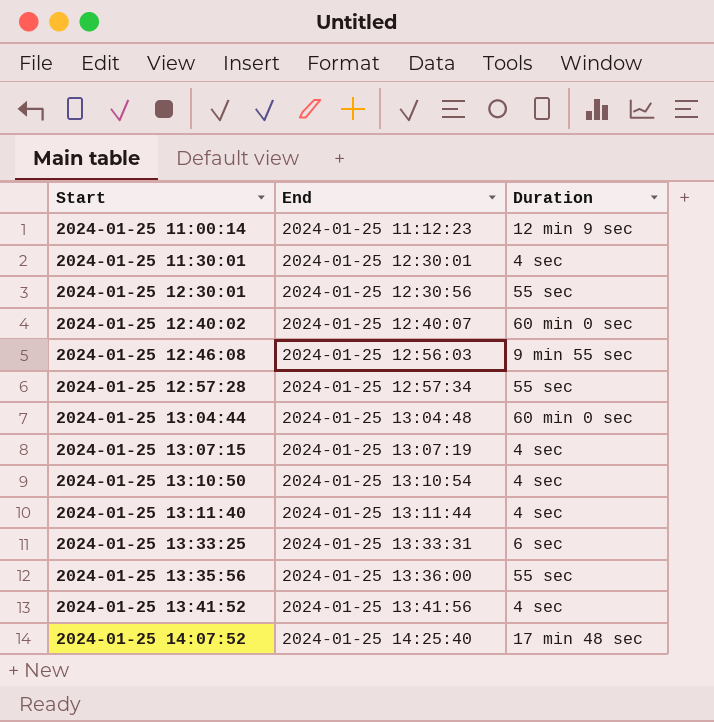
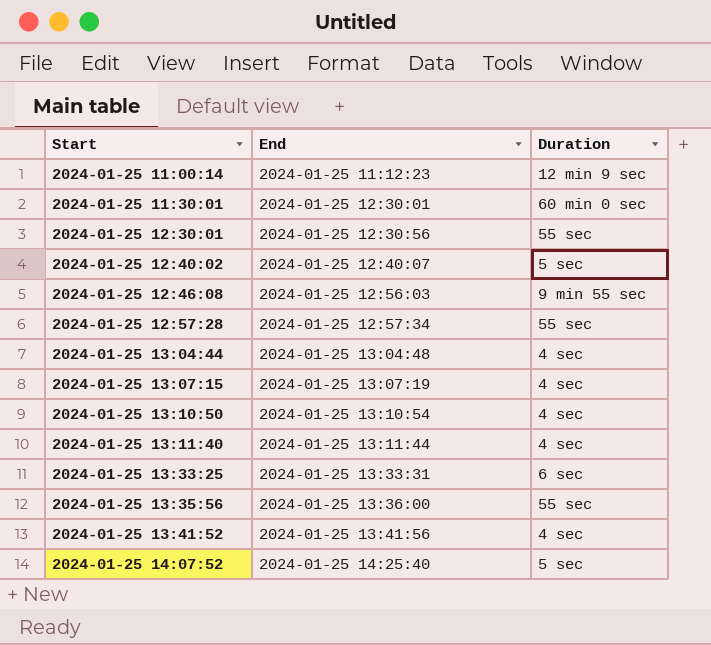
2024-01-25 11:30:01 | Duration: 4 sec -> 60 min 0 sec
2024-01-25 12:40:02 | Duration: 60 min 0 sec -> 5 sec
2024-01-25 13:04:44 | Duration: 60 min 0 sec -> 4 sec
2024-01-25 14:07:52 | Duration: 17 min 48 sec -> 5 sec

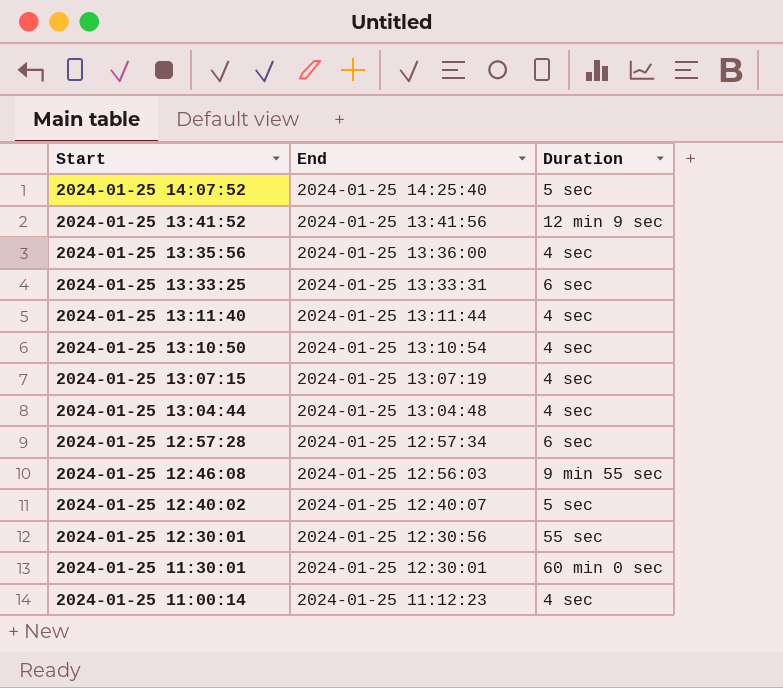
row order: Start ascending -> Start descending
2024-01-25 13:41:52 | Duration: 4 sec -> 12 min 9 sec
2024-01-25 13:35:56 | Duration: 55 sec -> 4 sec
2024-01-25 12:57:28 | Duration: 55 sec -> 6 sec
2024-01-25 11:00:14 | Duration: 12 min 9 sec -> 4 sec

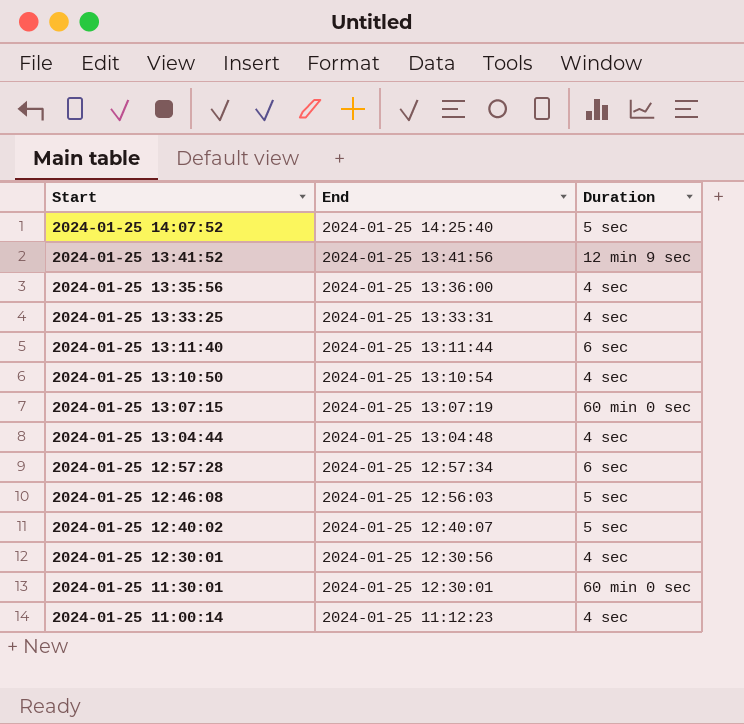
2024-01-25 13:33:25 | Duration: 6 sec -> 4 sec
2024-01-25 13:11:40 | Duration: 4 sec -> 6 sec
2024-01-25 13:07:15 | Duration: 4 sec -> 60 min 0 sec
2024-01-25 12:46:08 | Duration: 9 min 55 sec -> 5 sec
2024-01-25 12:30:01 | Duration: 55 sec -> 4 sec

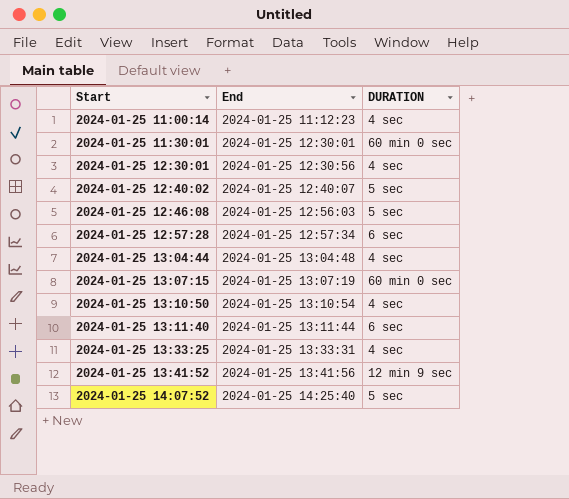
row order: Start descending -> Start ascending
column name: Duration -> DURATION
row 2024-01-25 13:35:56: 2024-01-25 13:36:00 | 4 sec -> none

